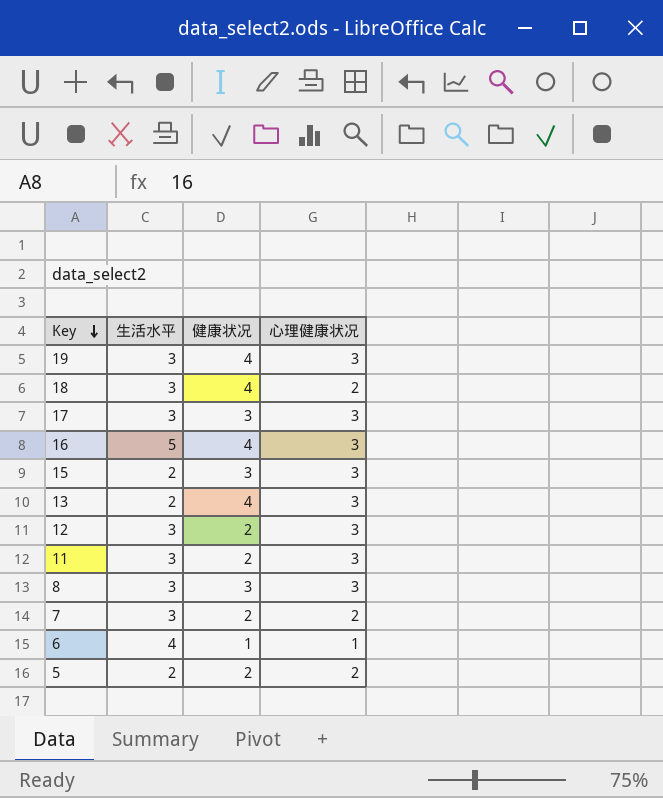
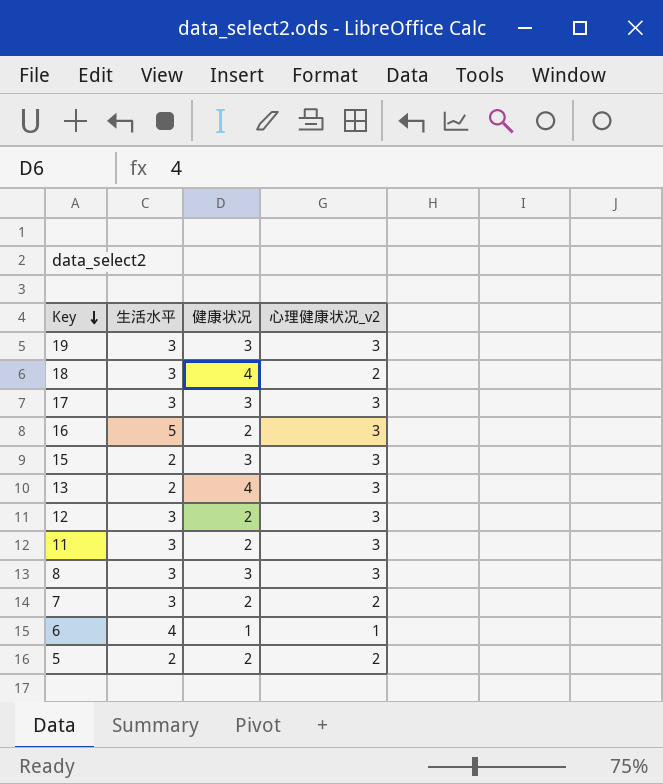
column name: 心理健康状况 -> 心理健康状况_v2
19 | 健康状况: 4 -> 3
16 | 健康状况: 4 -> 2

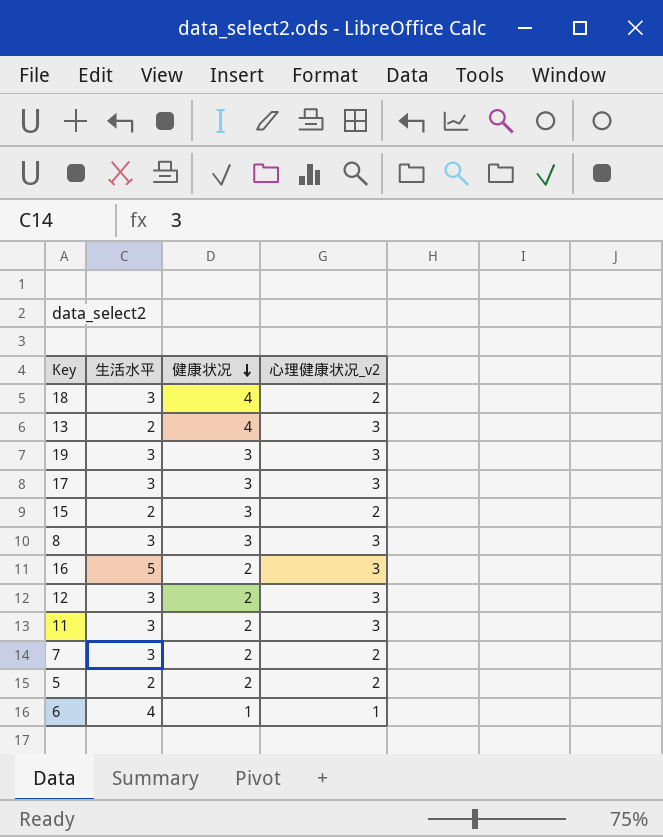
row order: Key descending -> 健康状况 descending
15 | 心理健康状况_v2: 3 -> 2

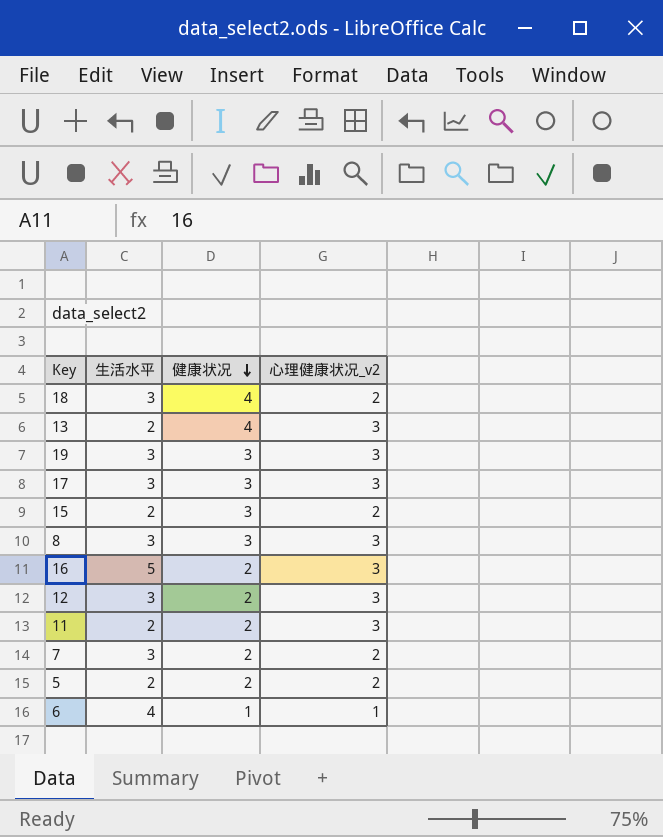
11 | 生活水平: 3 -> 2

